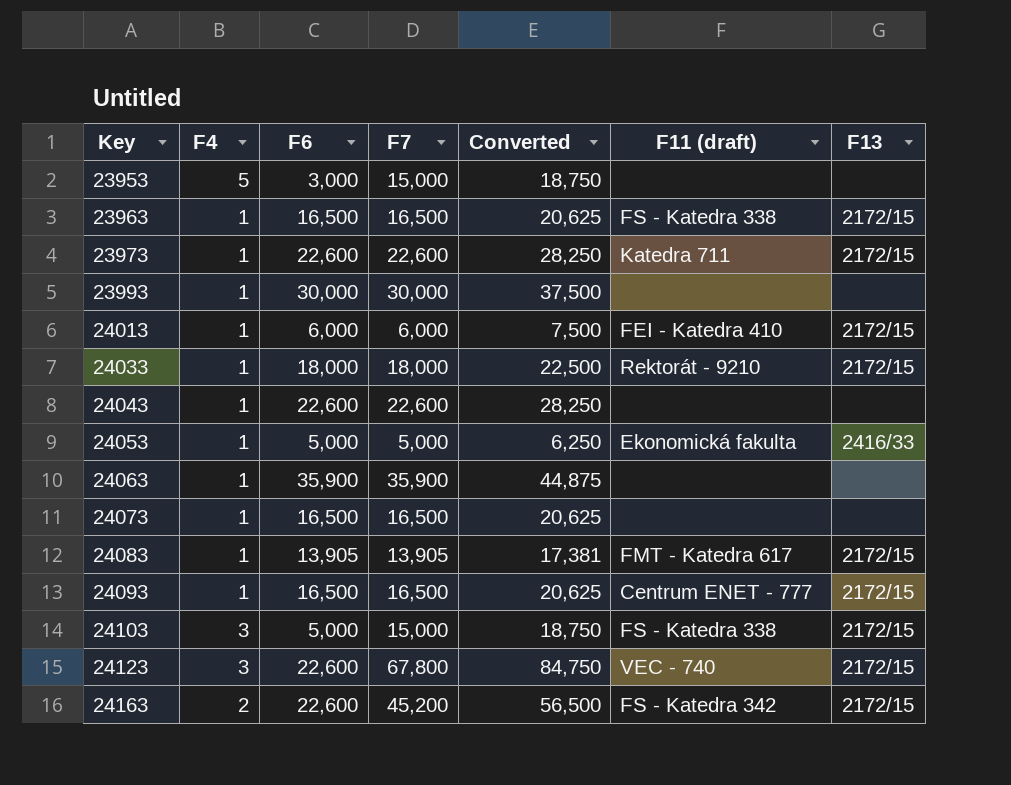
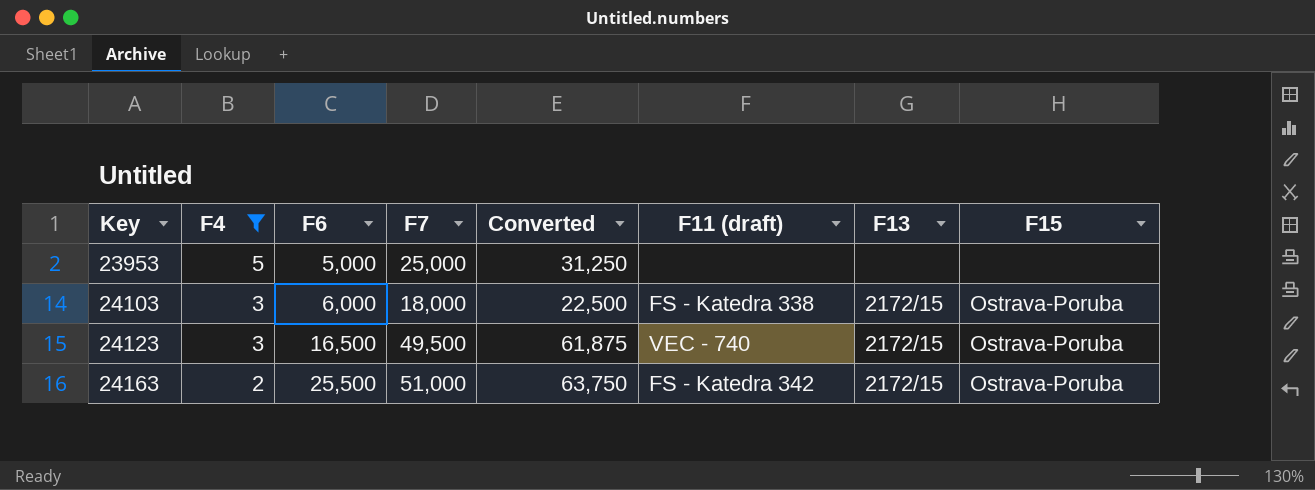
filter: none -> F4 != 1
column F15 | position: none -> 8
23953 | F6: 3,000 -> 5,000
23953 | F7: 15,000 -> 25,000
23953 | Converted: 18,750 -> 31,250
24103 | F6: 5,000 -> 6,000
24103 | F7: 15,000 -> 18,000
24103 | Converted: 18,750 -> 22,500
24123 | F6: 22,600 -> 16,500
24123 | F7: 67,800 -> 49,500
24123 | Converted: 84,750 -> 61,875
24163 | F6: 22,600 -> 25,500
24163 | F7: 45,200 -> 51,000
24163 | Converted: 56,500 -> 63,750

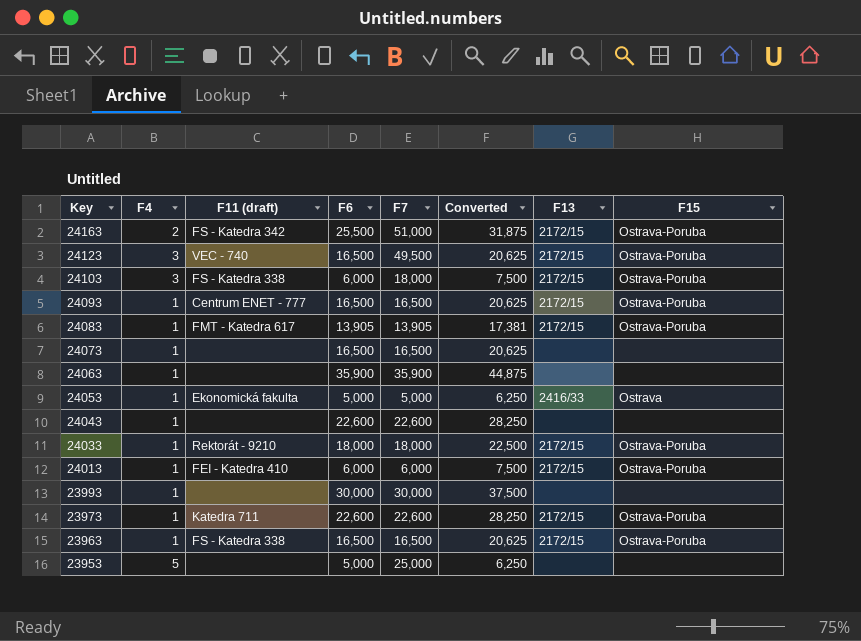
filter: F4 != 1 -> none
row order: Key ascending -> Key descending
column F11 (draft) | position: 6 -> 3
column Converted | formula: [F7] * 1.25 -> [F6] * 1.25

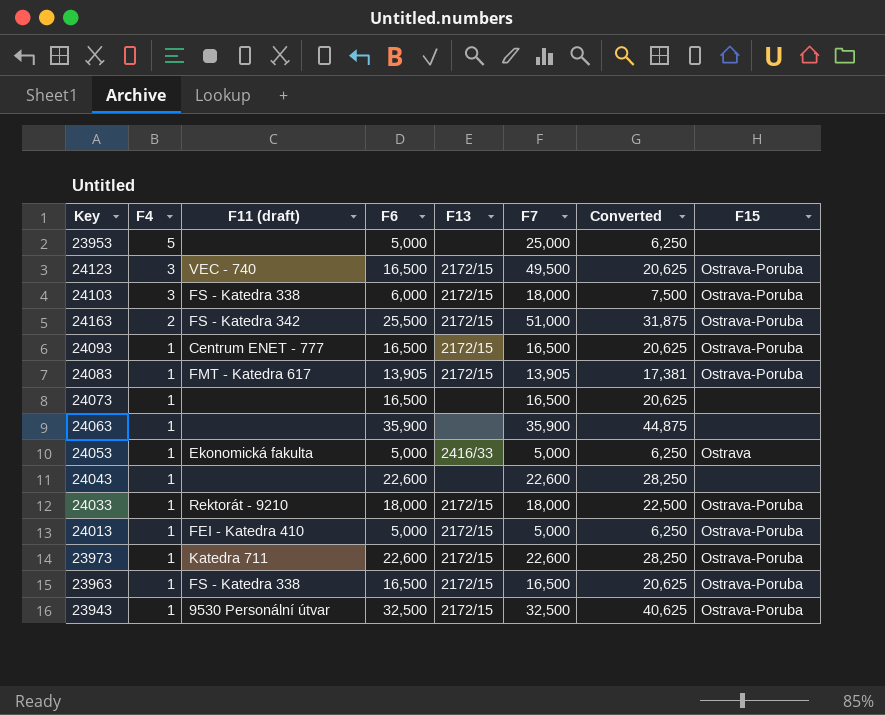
row order: Key descending -> F4 descending
column F13 | position: 7 -> 5
row 23993: 1 | none | 30,000 | 30,000 | 37,500 | none | none -> none
24013 | F6: 6,000 -> 5,000
24013 | F7: 6,000 -> 5,000
24013 | Converted: 7,500 -> 6,250
row 23943: none -> 1 | 9530 Personální útvar | 32,500 | 2172/15 | 32,500 | 40,625 | Ostrava-Poruba

